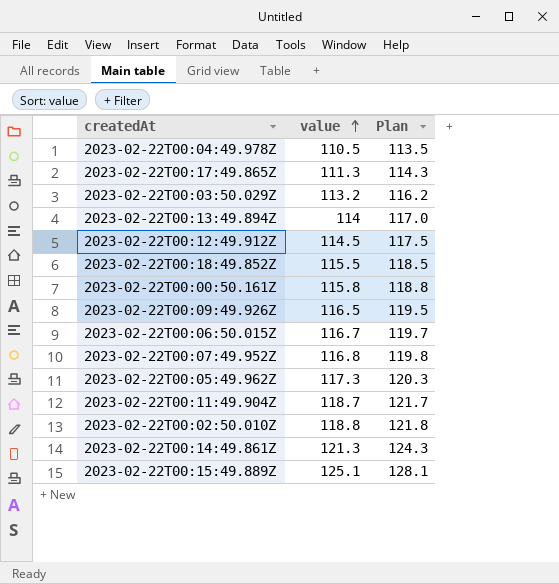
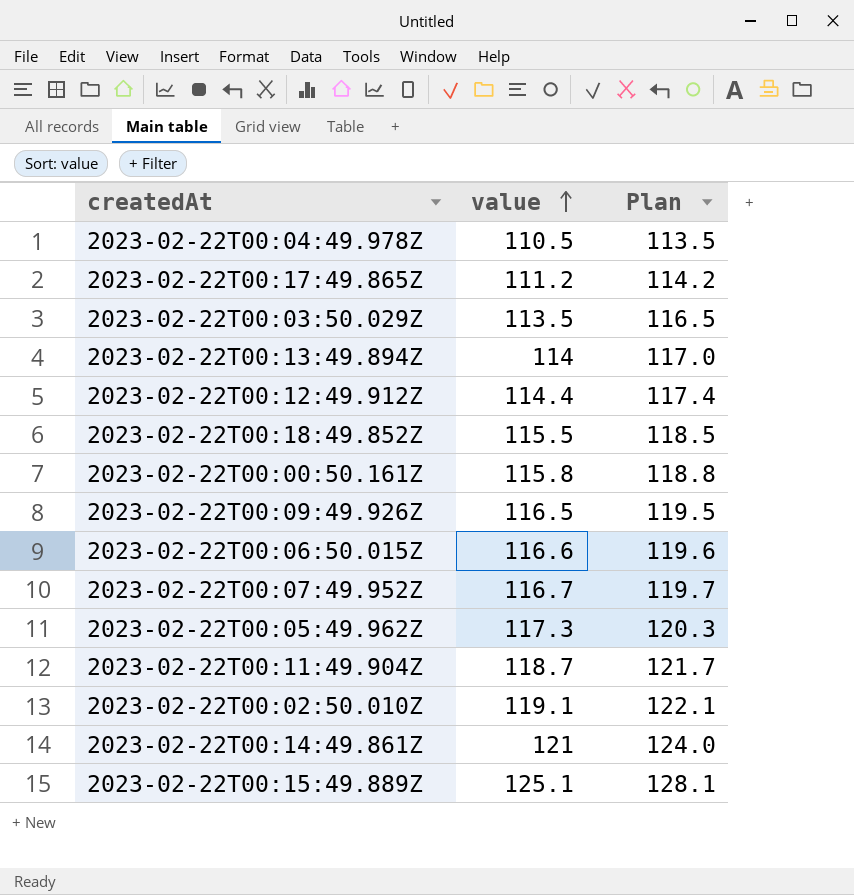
2023-02-22T00:17:49.865Z | value: 111.3 -> 111.2
2023-02-22T00:17:49.865Z | Plan: 114.3 -> 114.2
2023-02-22T00:03:50.029Z | value: 113.2 -> 113.5
2023-02-22T00:03:50.029Z | Plan: 116.2 -> 116.5
2023-02-22T00:12:49.912Z | value: 114.5 -> 114.4
2023-02-22T00:12:49.912Z | Plan: 117.5 -> 117.4
2023-02-22T00:06:50.015Z | value: 116.7 -> 116.6
2023-02-22T00:06:50.015Z | Plan: 119.7 -> 119.6
2023-02-22T00:07:49.952Z | value: 116.8 -> 116.7
2023-02-22T00:07:49.952Z | Plan: 119.8 -> 119.7
2023-02-22T00:02:50.010Z | value: 118.8 -> 119.1
2023-02-22T00:02:50.010Z | Plan: 121.8 -> 122.1
2023-02-22T00:14:49.861Z | value: 121.3 -> 121
2023-02-22T00:14:49.861Z | Plan: 124.3 -> 124.0

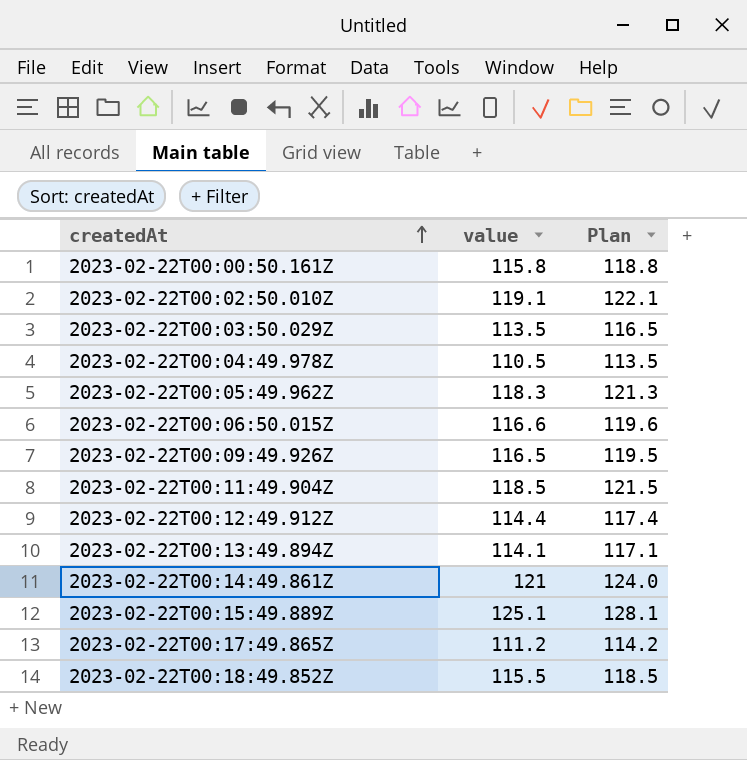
row order: value ascending -> createdAt ascending
row 2023-02-22T00:07:49.952Z: 116.7 | 119.7 -> none
2023-02-22T00:05:49.962Z | value: 117.3 -> 118.3
2023-02-22T00:05:49.962Z | Plan: 120.3 -> 121.3
2023-02-22T00:11:49.904Z | value: 118.7 -> 118.5
2023-02-22T00:11:49.904Z | Plan: 121.7 -> 121.5
2023-02-22T00:13:49.894Z | value: 114 -> 114.1
2023-02-22T00:13:49.894Z | Plan: 117.0 -> 117.1

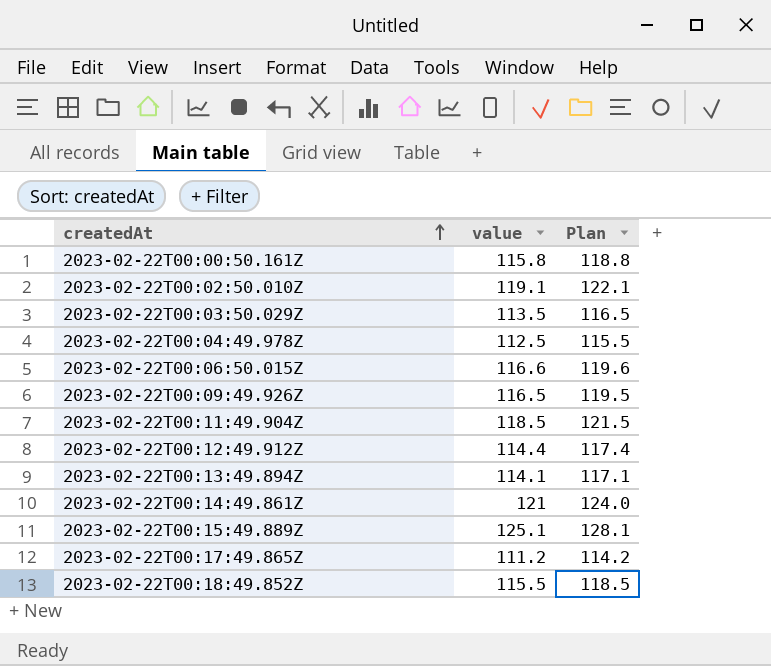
row 2023-02-22T00:05:49.962Z: 118.3 | 121.3 -> none
2023-02-22T00:04:49.978Z | value: 110.5 -> 112.5
2023-02-22T00:04:49.978Z | Plan: 113.5 -> 115.5

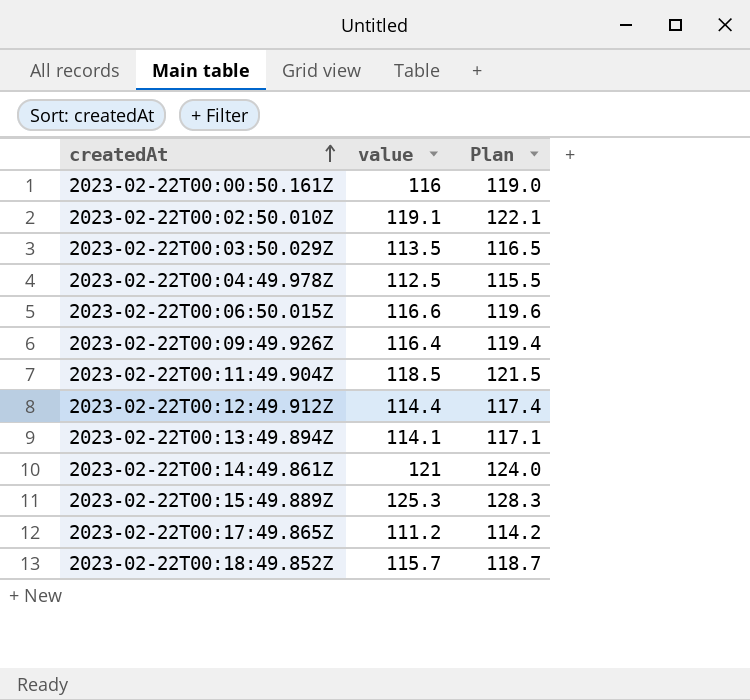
2023-02-22T00:00:50.161Z | value: 115.8 -> 116
2023-02-22T00:00:50.161Z | Plan: 118.8 -> 119.0
2023-02-22T00:09:49.926Z | value: 116.5 -> 116.4
2023-02-22T00:09:49.926Z | Plan: 119.5 -> 119.4
2023-02-22T00:15:49.889Z | value: 125.1 -> 125.3
2023-02-22T00:15:49.889Z | Plan: 128.1 -> 128.3
2023-02-22T00:18:49.852Z | value: 115.5 -> 115.7
2023-02-22T00:18:49.852Z | Plan: 118.5 -> 118.7

